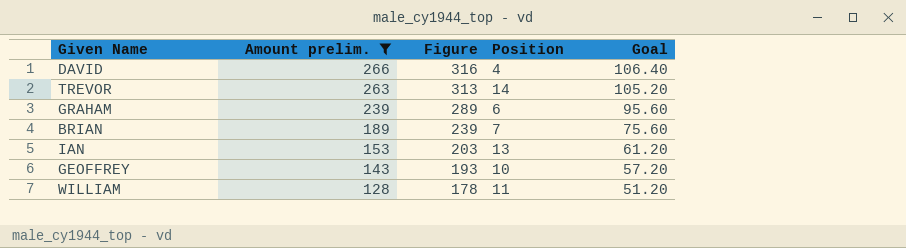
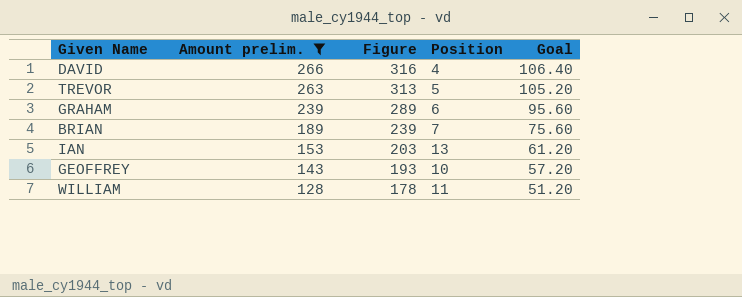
TREVOR | Position: 14 -> 5

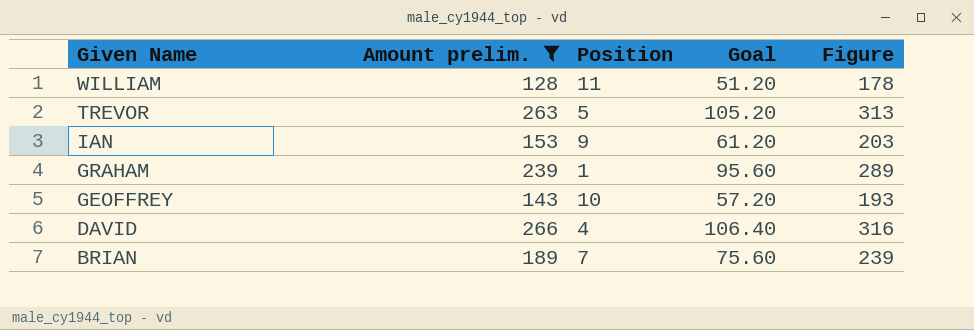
row order: Amount prelim. descending -> Given Name descending
column Figure | position: 3 -> 5
IAN | Position: 13 -> 9
GRAHAM | Position: 6 -> 1

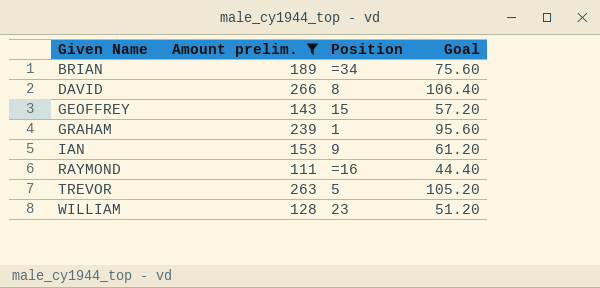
row order: Given Name descending -> Given Name ascending
column Figure | formula: [Amount prelim.] + 50 -> none
BRIAN | Position: 7 -> =34
DAVID | Position: 4 -> 8
GEOFFREY | Position: 10 -> 15
row RAYMOND: none -> 111 | =16 | 44.40
WILLIAM | Position: 11 -> 23

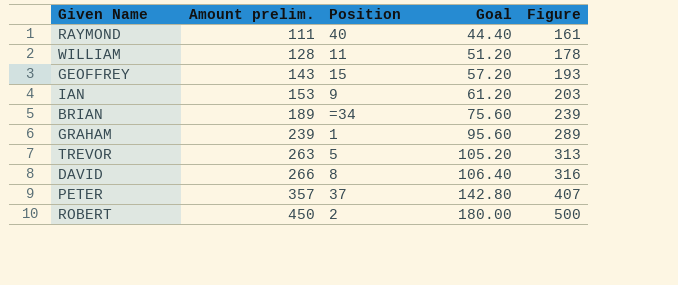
filter: Amount prelim. <= 266 -> none
row order: Given Name ascending -> Amount prelim. ascending
column Figure | formula: none -> [Amount prelim.] + 50
RAYMOND | Position: =16 -> 40
WILLIAM | Position: 23 -> 11

